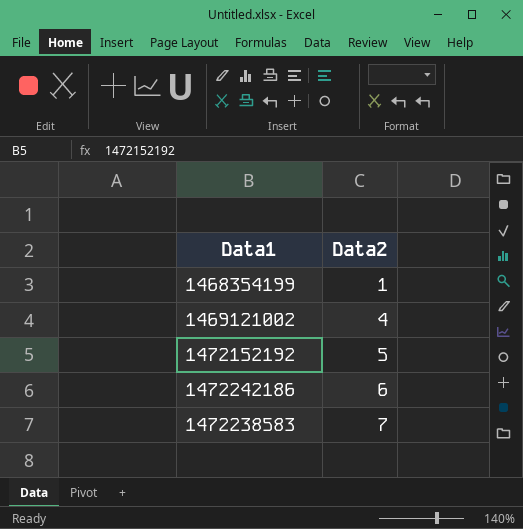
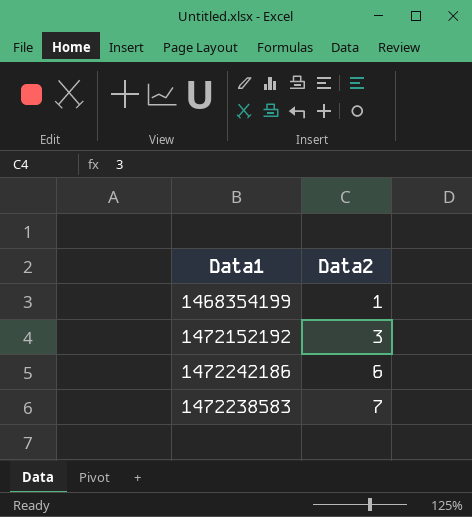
row 1469121002: 4 -> none
1472152192 | Data2: 5 -> 3

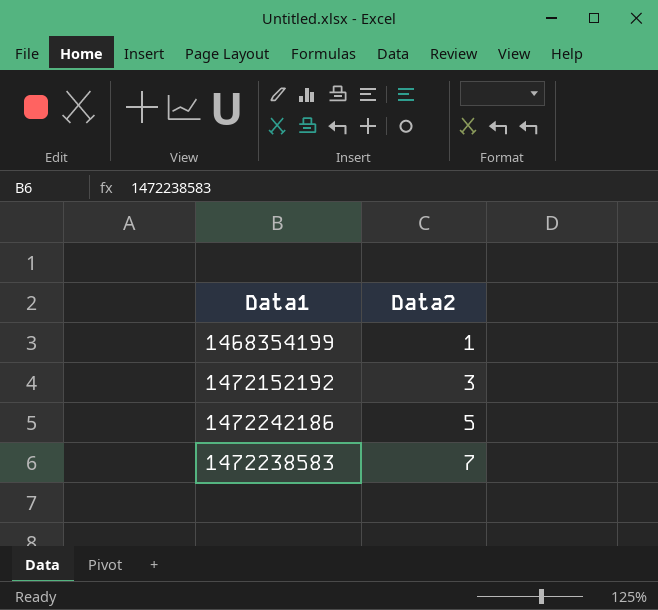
1472242186 | Data2: 6 -> 5

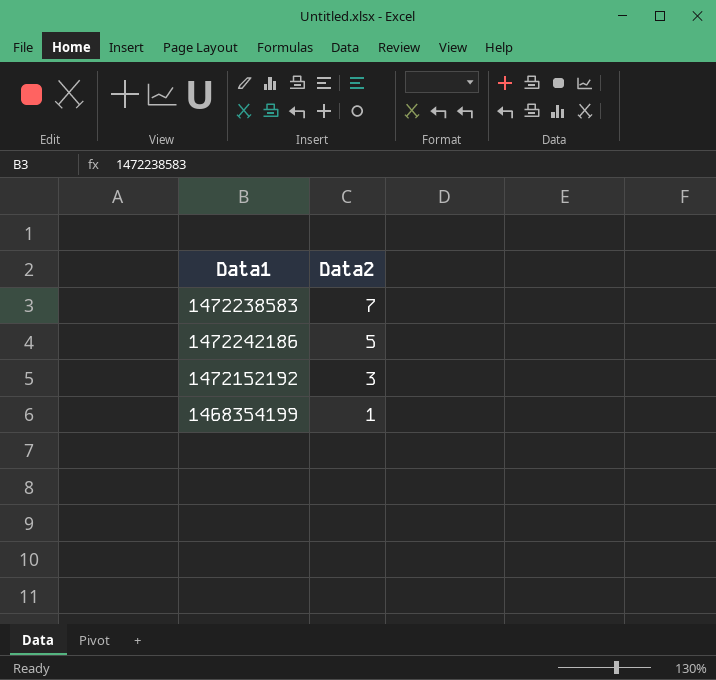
row order: Data2 ascending -> Data2 descending

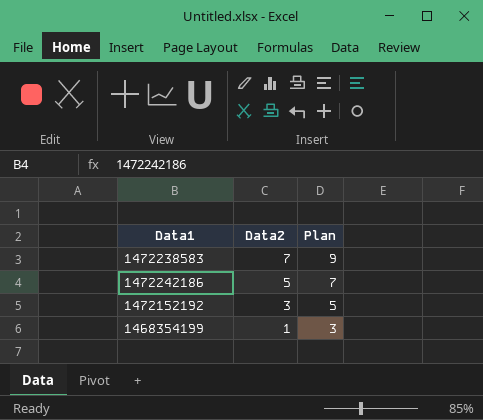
column Plan | formula: none -> [Data2] + 2

